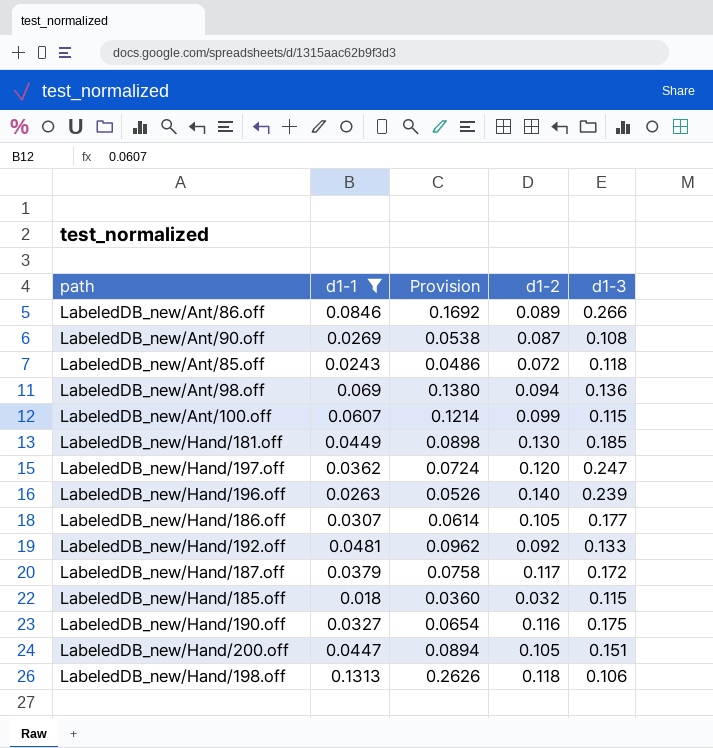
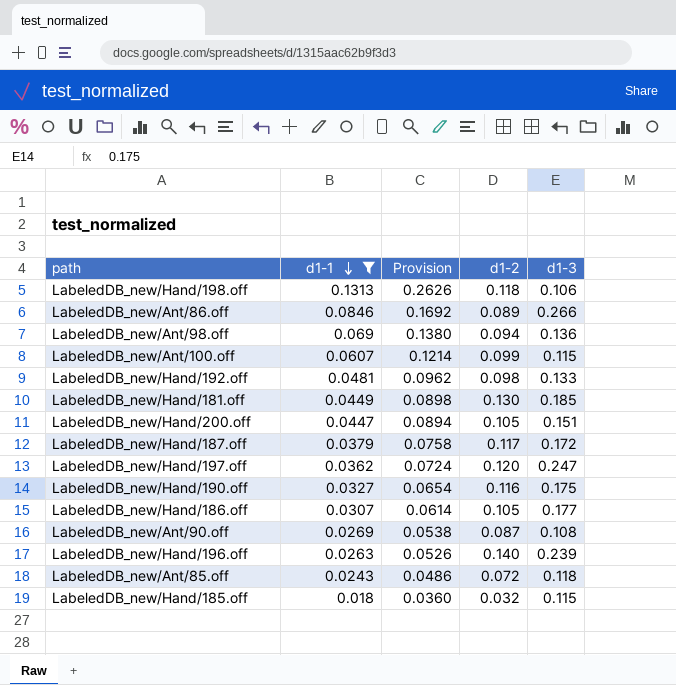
row order: none -> d1-1 descending
LabeledDB_new/Hand/192.off | d1-2: 0.092 -> 0.098

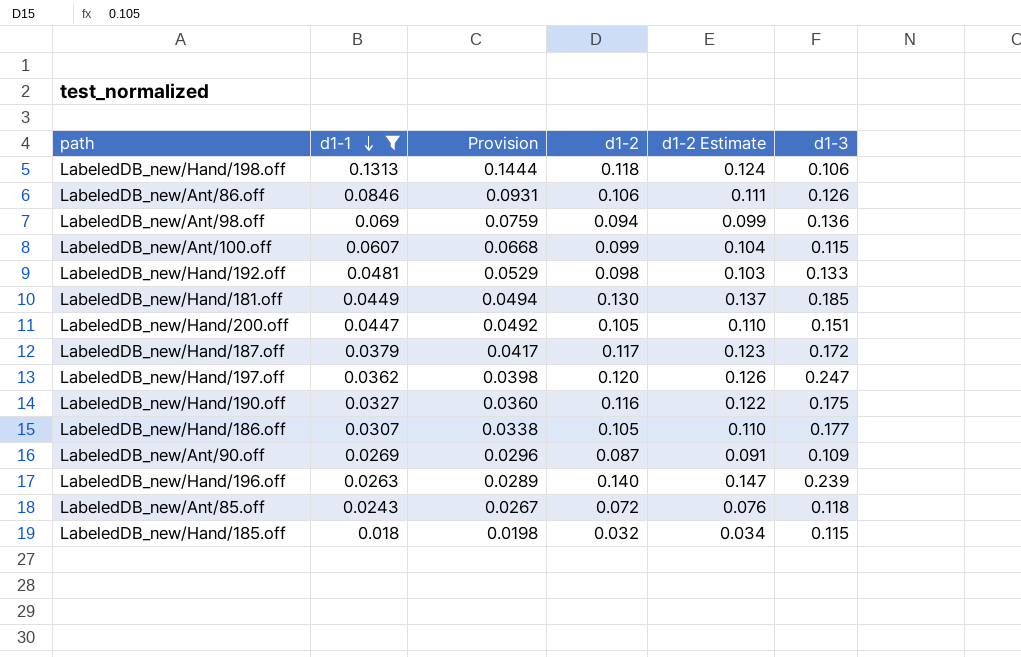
column Provision | formula: [d1-1] * 2 -> [d1-1] * 1.1
column d1-2 Estimate | formula: none -> [d1-2] * 1.05
LabeledDB_new/Ant/86.off | d1-2: 0.089 -> 0.106
LabeledDB_new/Ant/86.off | d1-3: 0.266 -> 0.126
LabeledDB_new/Ant/90.off | d1-3: 0.108 -> 0.109

